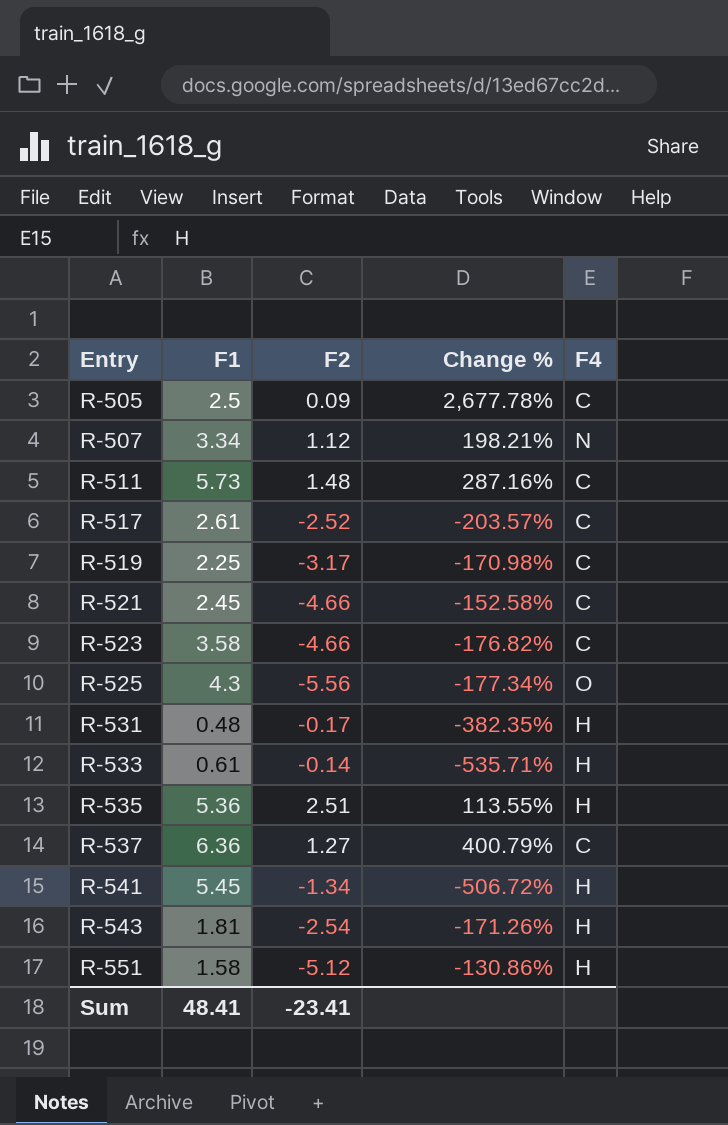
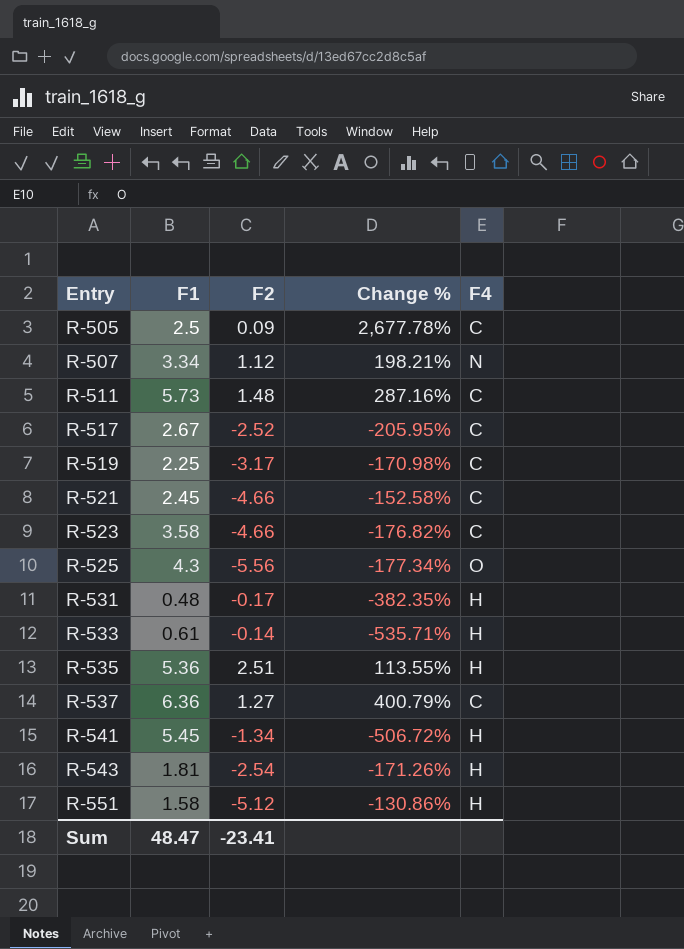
R-517 | F1: 2.61 -> 2.67
R-517 | Change %: -203.57% -> -205.95%
Sum | F1: 48.41 -> 48.47

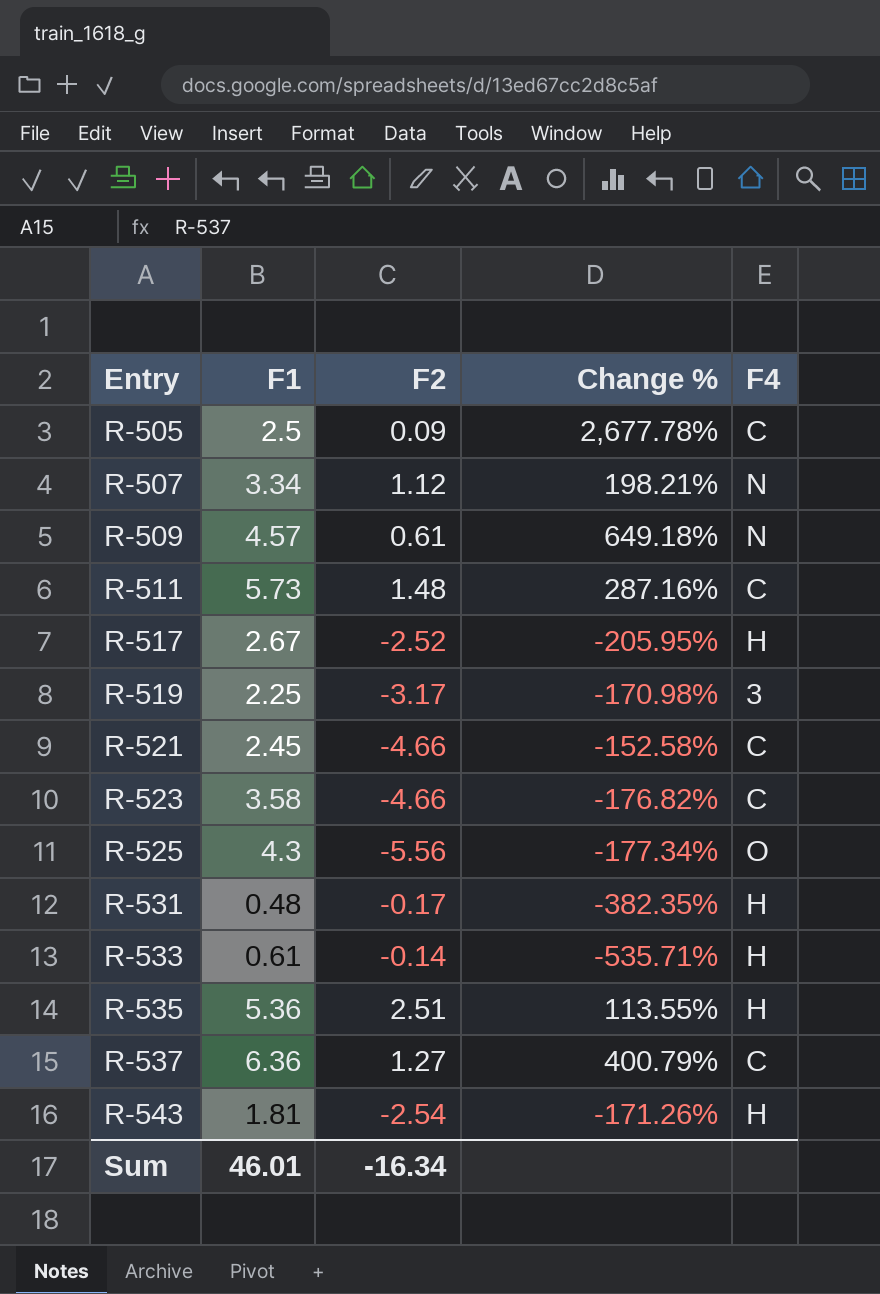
row R-541: 5.45 | -1.34 | -506.72% | H -> none
row R-551: 1.58 | -5.12 | -130.86% | H -> none
row R-509: none -> 4.57 | 0.61 | 649.18% | N
R-517 | F4: C -> H
R-519 | F4: C -> 3
Sum | F1: 48.47 -> 46.01
Sum | F2: -23.41 -> -16.34

